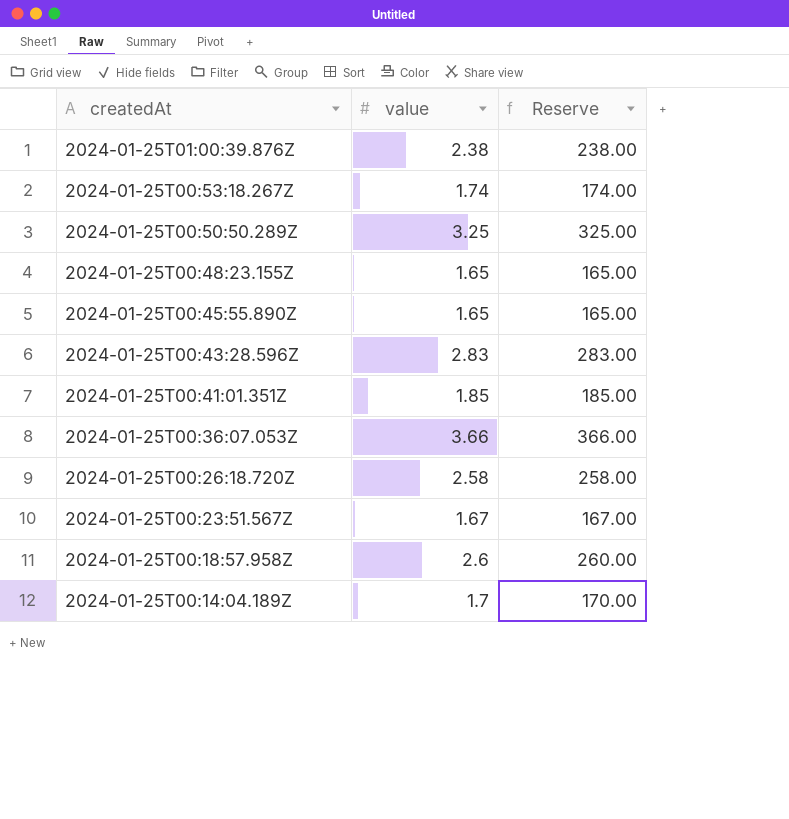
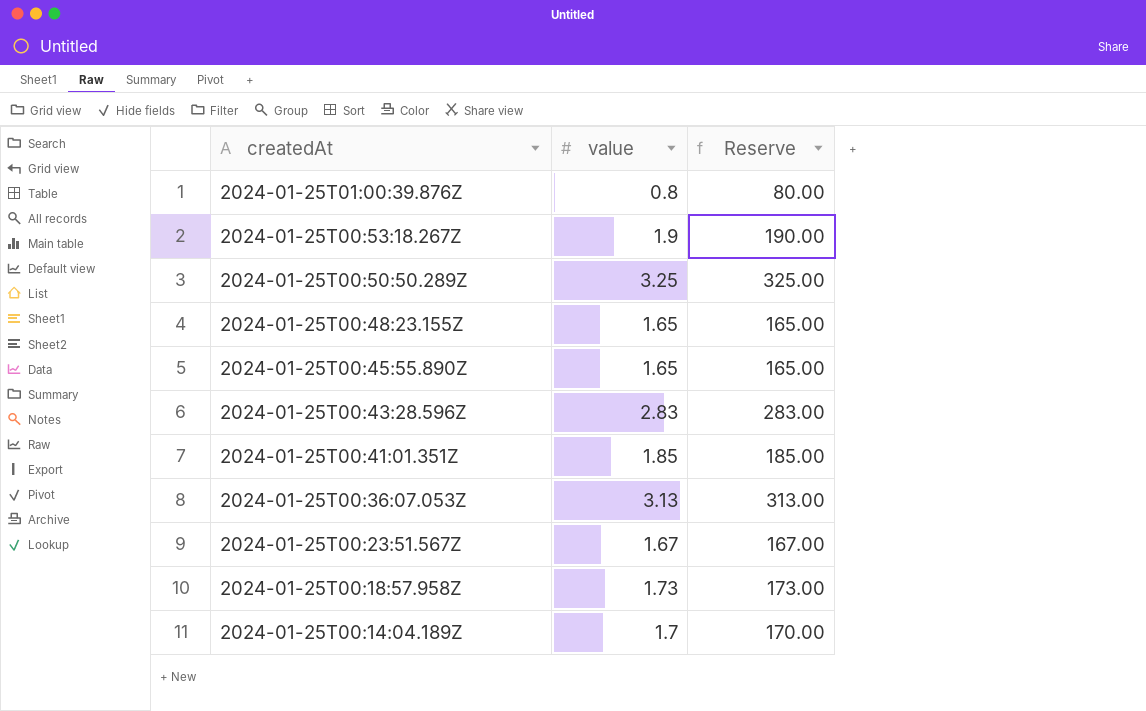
row 2024-01-25T00:26:18.720Z: 2.58 | 258.00 -> none
2024-01-25T01:00:39.876Z | value: 2.38 -> 0.8
2024-01-25T01:00:39.876Z | Reserve: 238.00 -> 80.00
2024-01-25T00:53:18.267Z | value: 1.74 -> 1.9
2024-01-25T00:53:18.267Z | Reserve: 174.00 -> 190.00
2024-01-25T00:36:07.053Z | value: 3.66 -> 3.13
2024-01-25T00:36:07.053Z | Reserve: 366.00 -> 313.00
2024-01-25T00:18:57.958Z | value: 2.6 -> 1.73
2024-01-25T00:18:57.958Z | Reserve: 260.00 -> 173.00

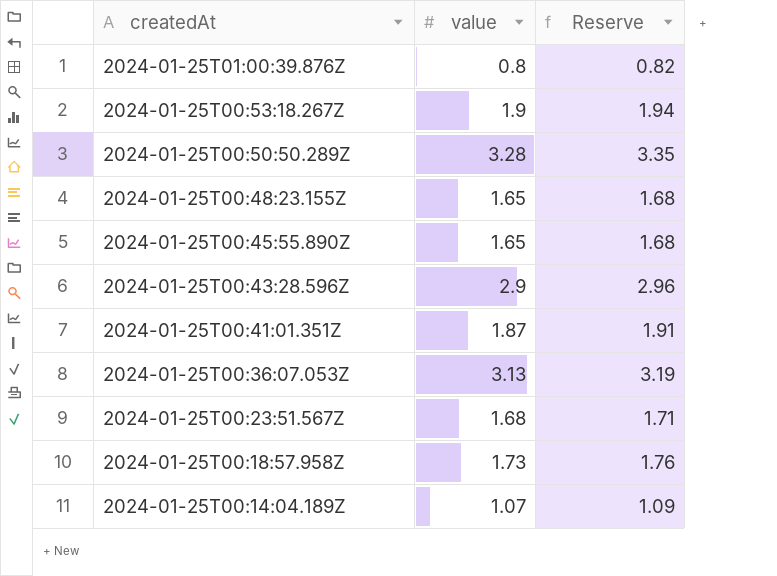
column Reserve | formula: [value] * 100 -> [value] * 1.02
2024-01-25T00:50:50.289Z | value: 3.25 -> 3.28
2024-01-25T00:43:28.596Z | value: 2.83 -> 2.9
2024-01-25T00:41:01.351Z | value: 1.85 -> 1.87
2024-01-25T00:23:51.567Z | value: 1.67 -> 1.68
2024-01-25T00:14:04.189Z | value: 1.7 -> 1.07

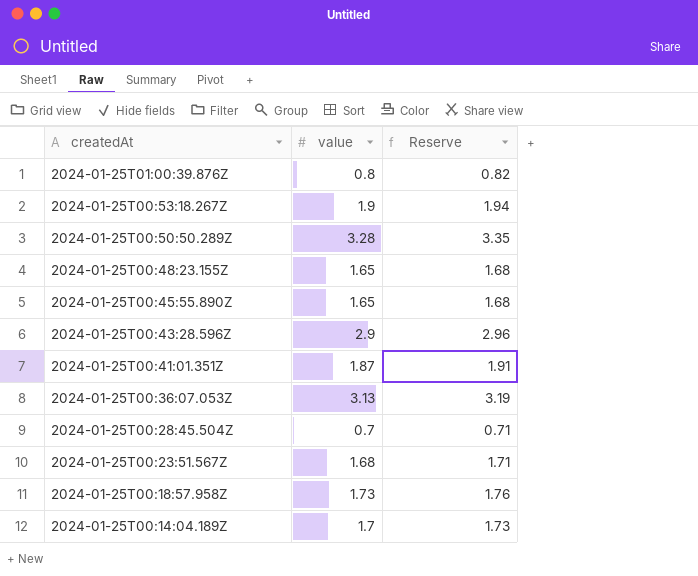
row 2024-01-25T00:28:45.504Z: none -> 0.7 | 0.71
2024-01-25T00:14:04.189Z | value: 1.07 -> 1.7
2024-01-25T00:14:04.189Z | Reserve: 1.09 -> 1.73

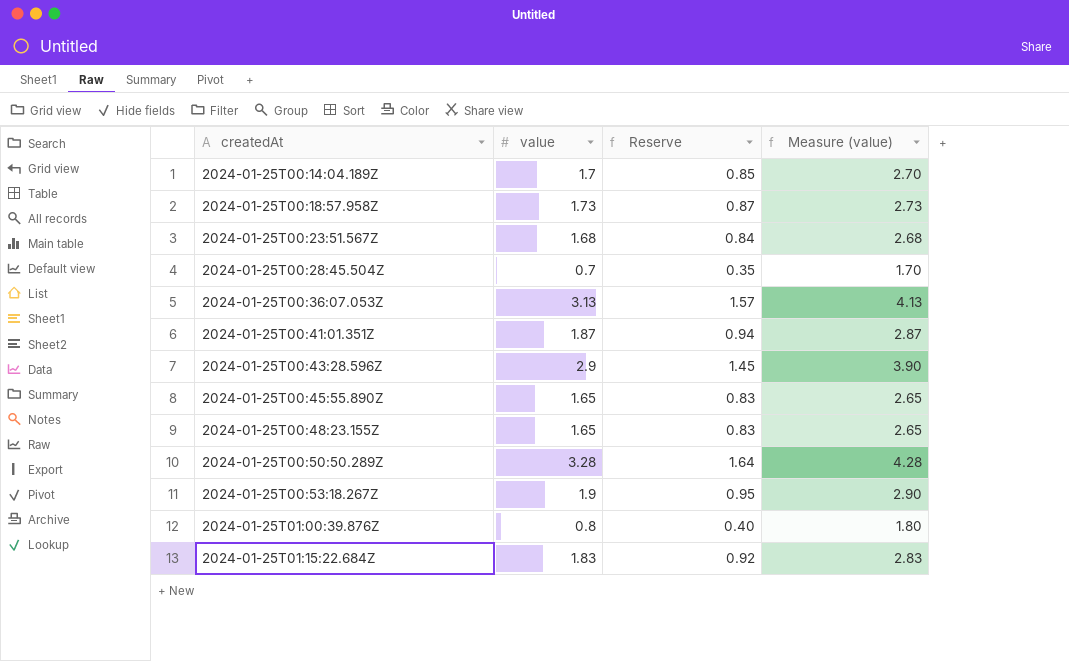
row order: createdAt descending -> createdAt ascending
column Reserve | formula: [value] * 1.02 -> [value] * 0.5
column Measure (value) | formula: none -> [value] + 1
row 2024-01-25T01:15:22.684Z: none -> 1.83 | 0.92 | 2.83

